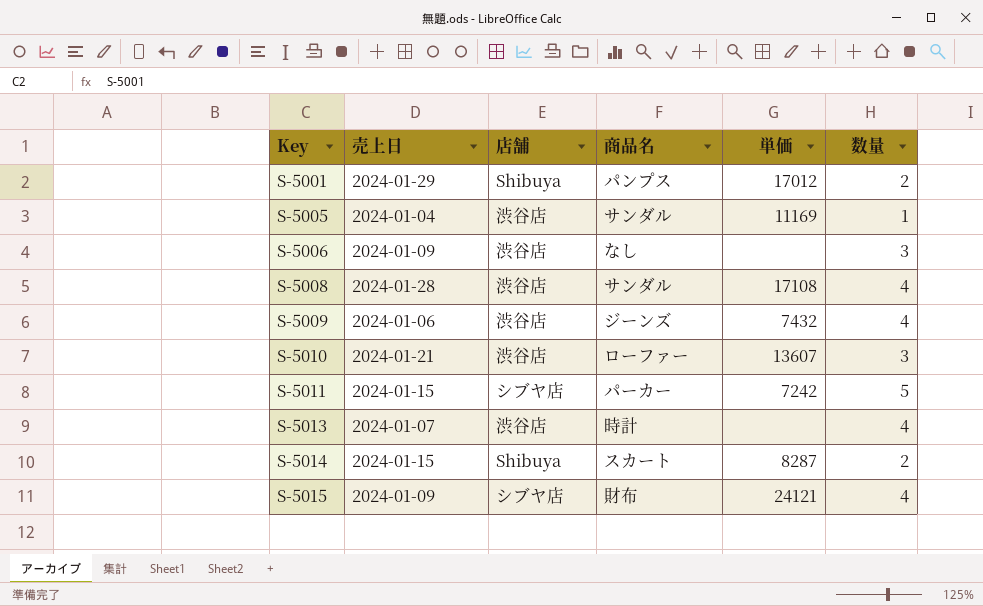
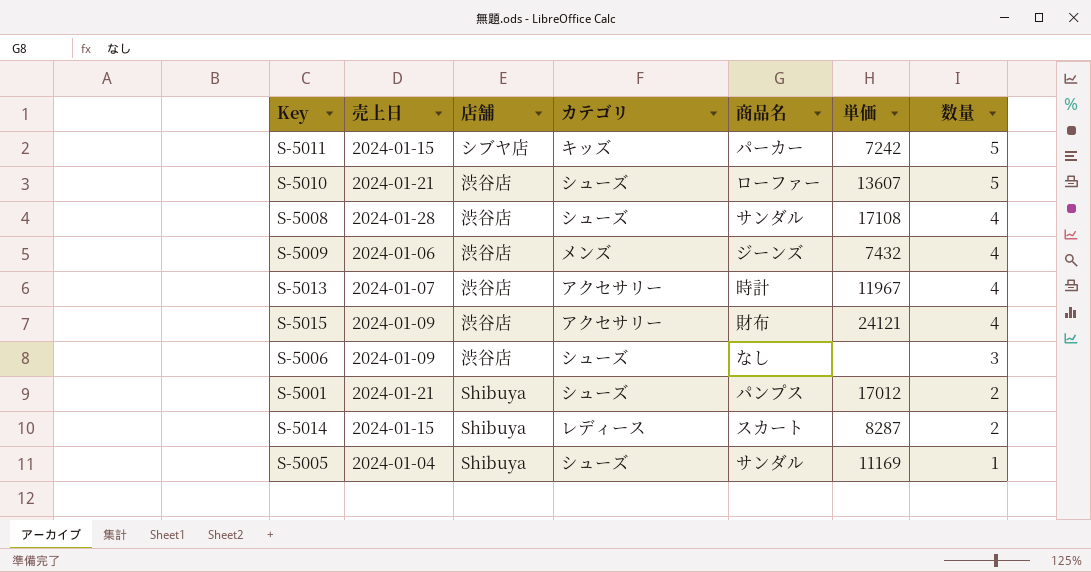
row order: Key ascending -> 数量 descending
column カテゴリ | position: none -> 4
S-5010 | 数量: 3 -> 5
S-5013 | 単価: none -> 11967
S-5015 | 店舗: シブヤ店 -> 渋谷店
S-5001 | 売上日: 2024-01-29 -> 2024-01-21
S-5005 | 店舗: 渋谷店 -> Shibuya

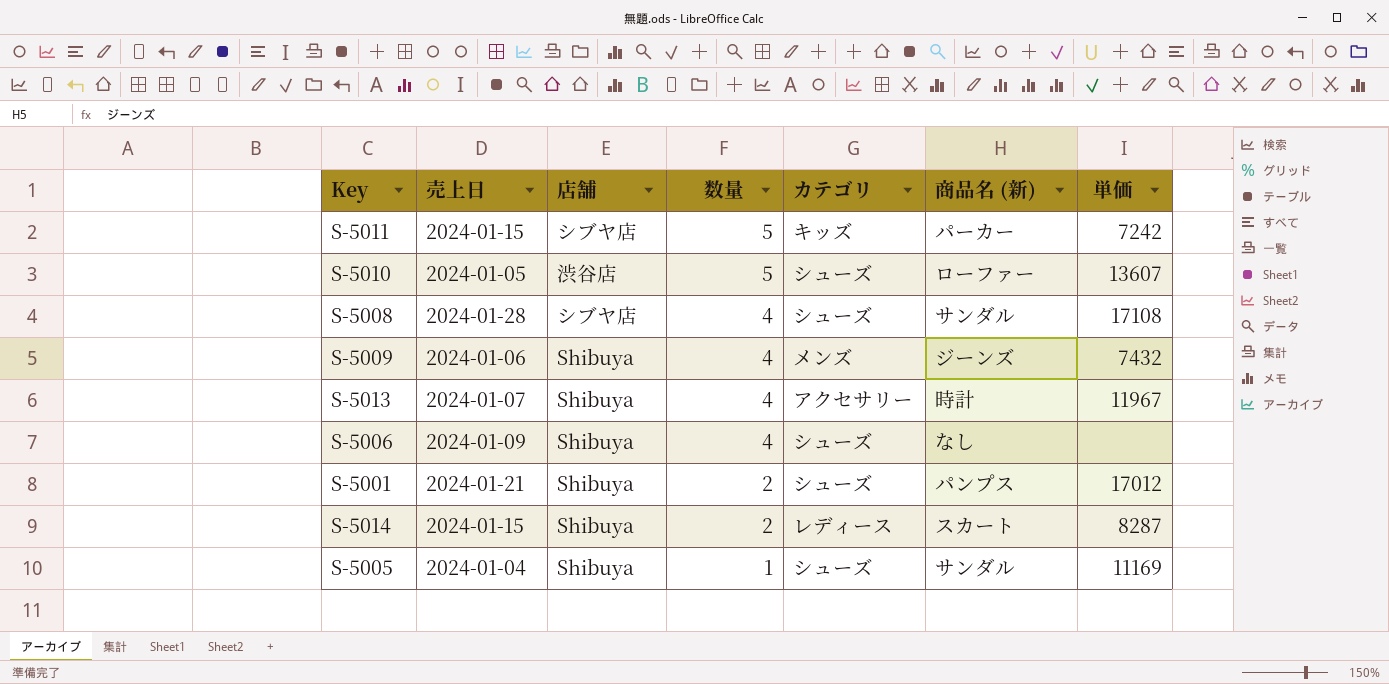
column 数量 | position: 7 -> 4
column name: 商品名 -> 商品名 (新)
row S-5015: 2024-01-09 | 渋谷店 | アクセサリー | 財布 | 24121 | 4 -> none
S-5010 | 売上日: 2024-01-21 -> 2024-01-05
S-5008 | 店舗: 渋谷店 -> シブヤ店
S-5009 | 店舗: 渋谷店 -> Shibuya
S-5013 | 店舗: 渋谷店 -> Shibuya
S-5006 | 店舗: 渋谷店 -> Shibuya
S-5006 | 数量: 3 -> 4

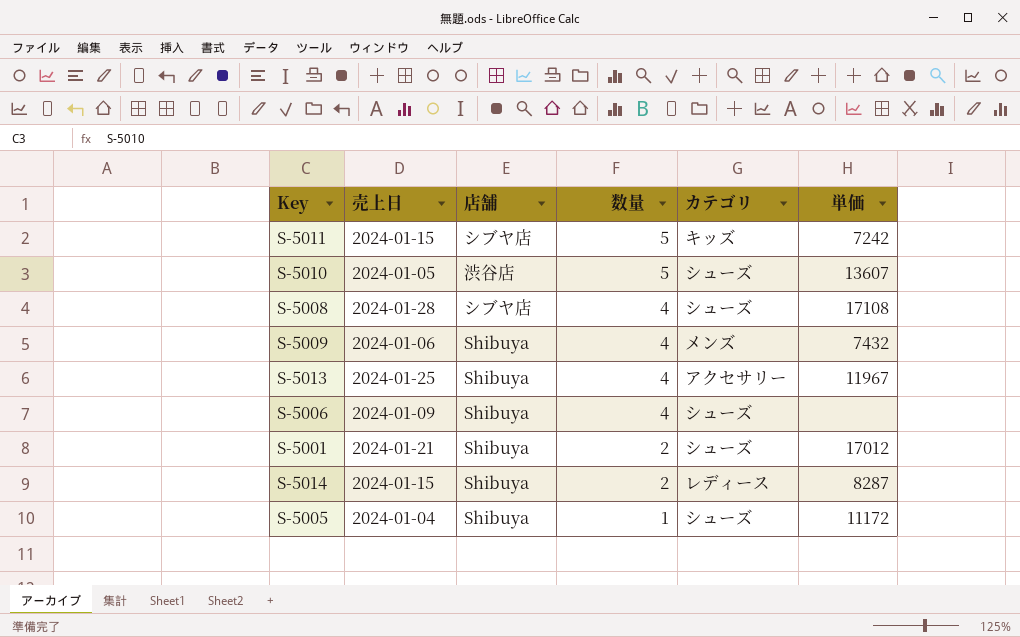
column 商品名 (新) | position: 6 -> none
S-5013 | 売上日: 2024-01-07 -> 2024-01-25
S-5005 | 単価: 11169 -> 11172

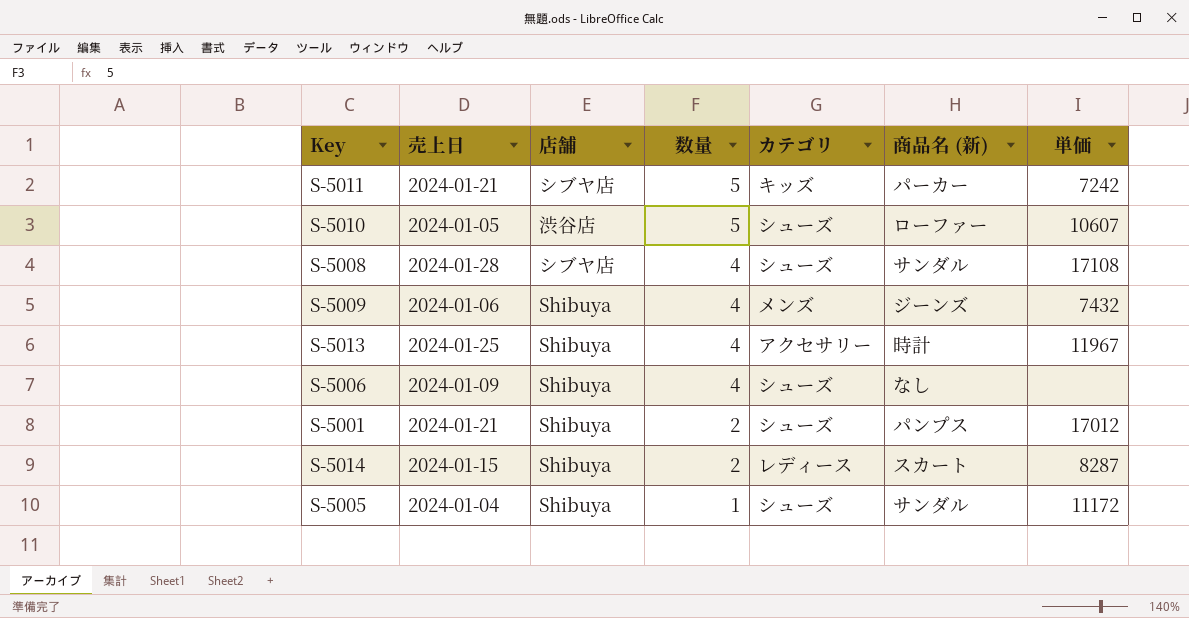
column 商品名 (新) | position: none -> 6
S-5011 | 売上日: 2024-01-15 -> 2024-01-21
S-5010 | 単価: 13607 -> 10607

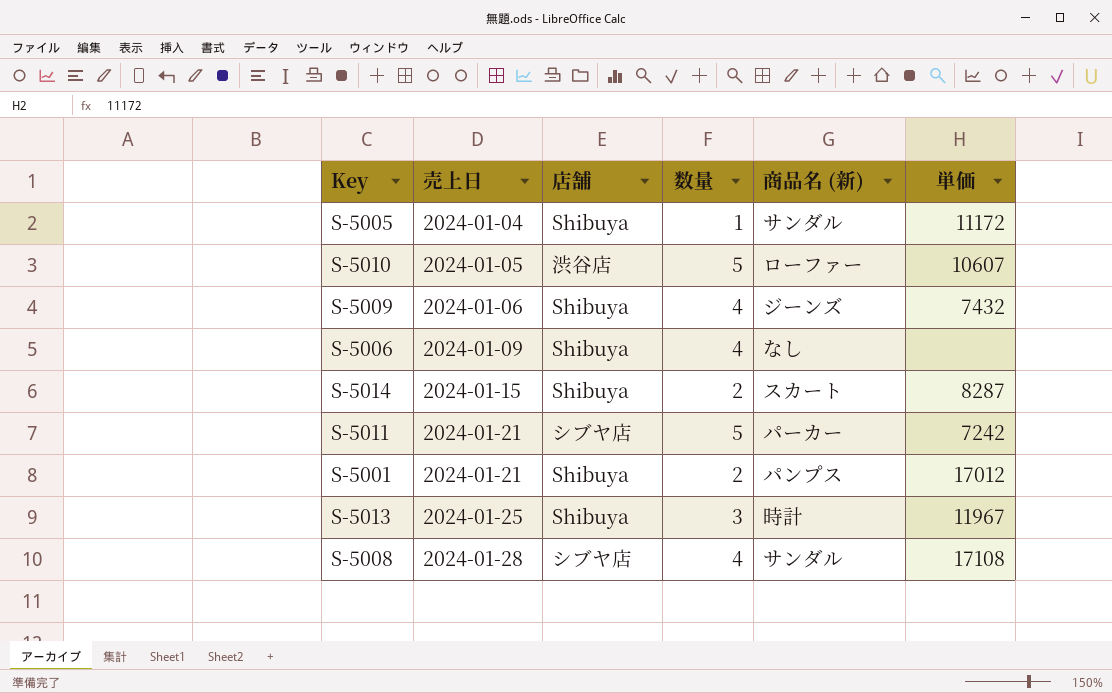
row order: 数量 descending -> 売上日 ascending
column カテゴリ | position: 5 -> none
S-5013 | 数量: 4 -> 3

